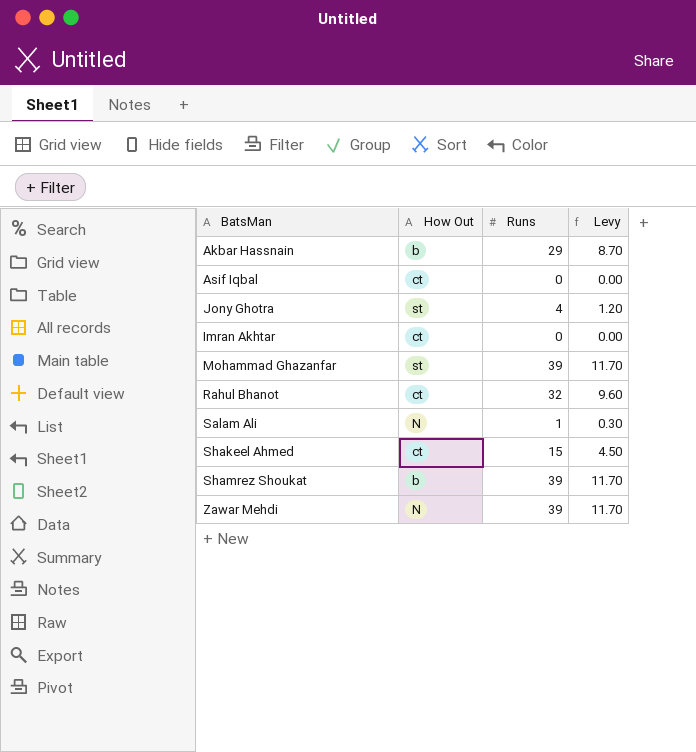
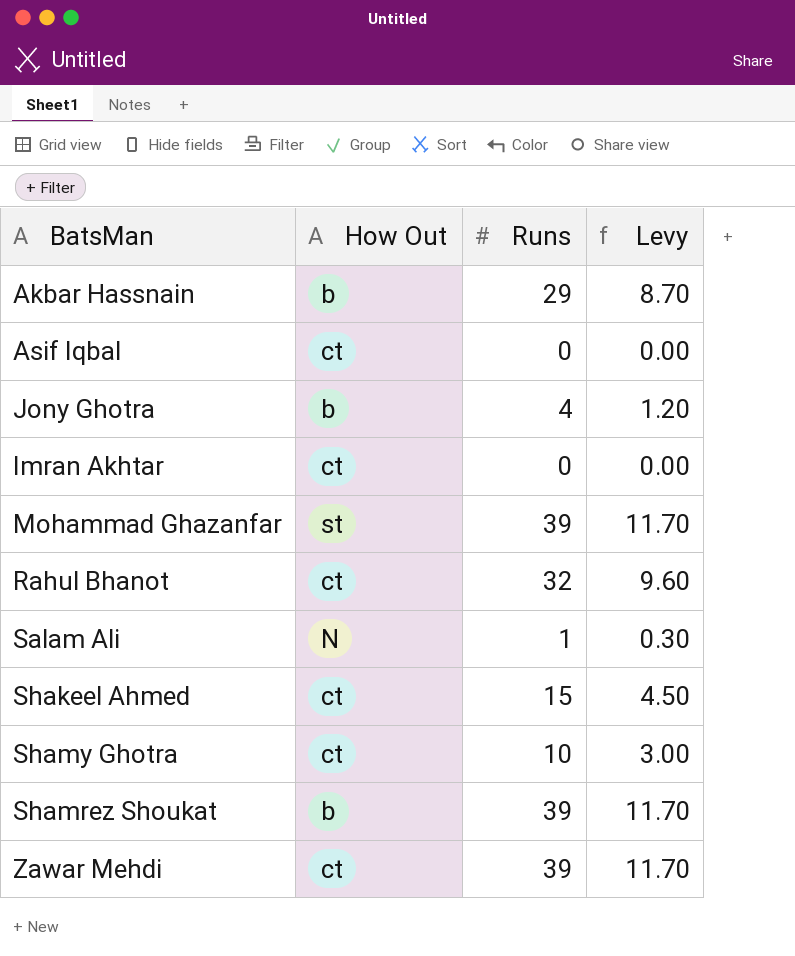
Jony Ghotra | How Out: st -> b
row Shamy Ghotra: none -> ct | 10 | 3.00
Zawar Mehdi | How Out: N -> ct

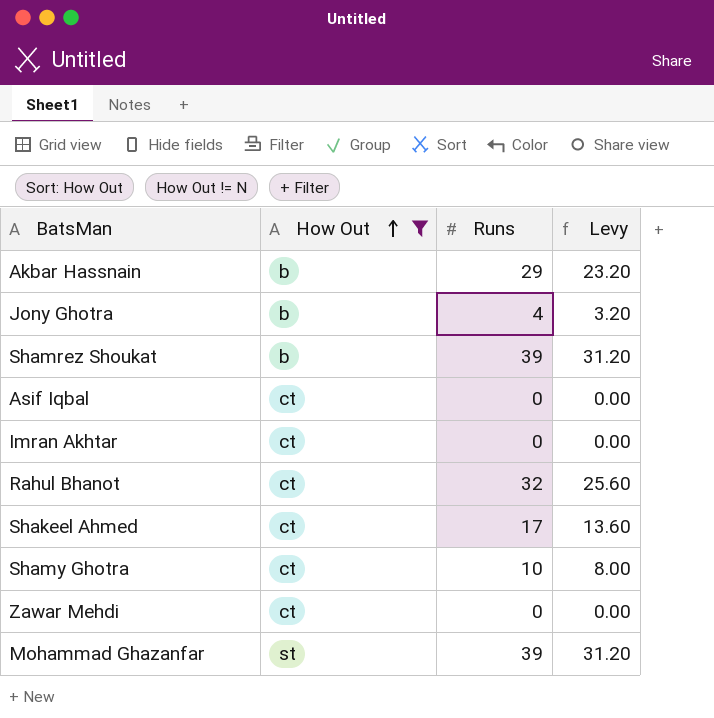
filter: none -> How Out != N
row order: none -> How Out ascending
column Levy | formula: [Runs] * 0.3 -> [Runs] * 0.8
Shakeel Ahmed | Runs: 15 -> 17
Zawar Mehdi | Runs: 39 -> 0

